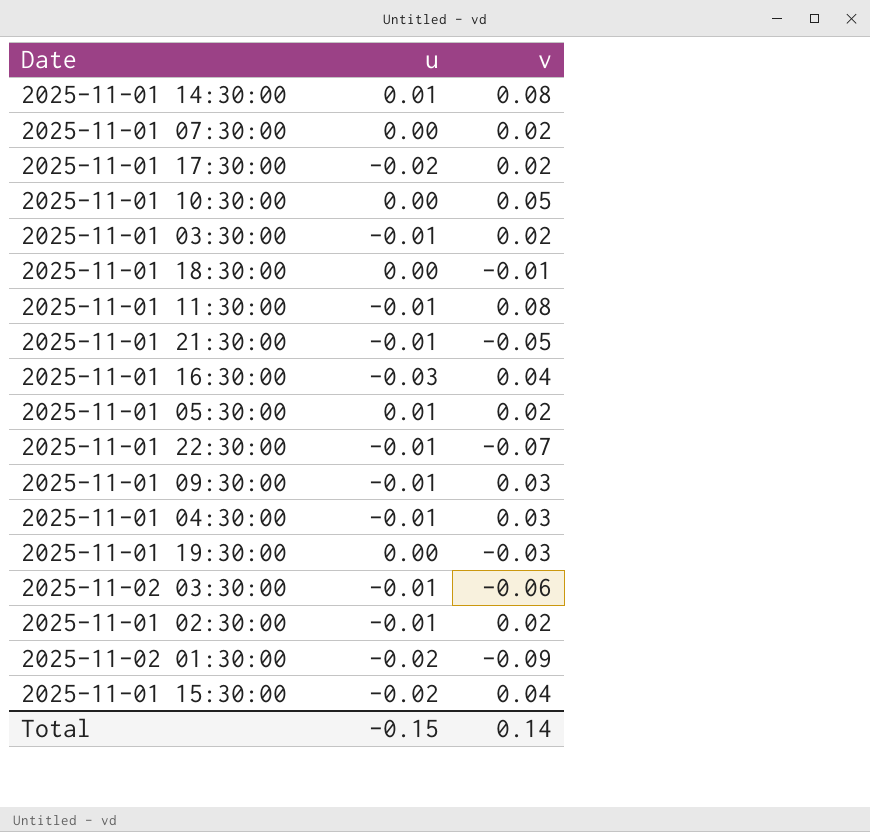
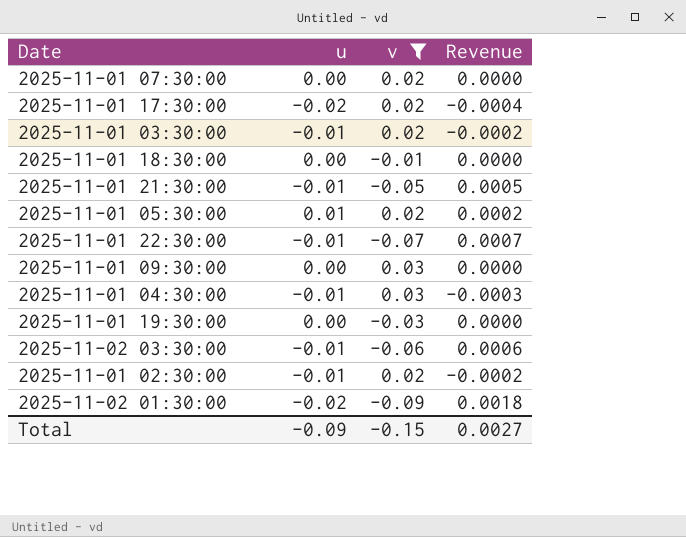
filter: none -> v <= 0.03
column Revenue | formula: none -> [u] * [v]
2025-11-01 09:30:00 | u: -0.01 -> 0.00
Total | u: -0.15 -> -0.09
Total | v: 0.14 -> -0.15

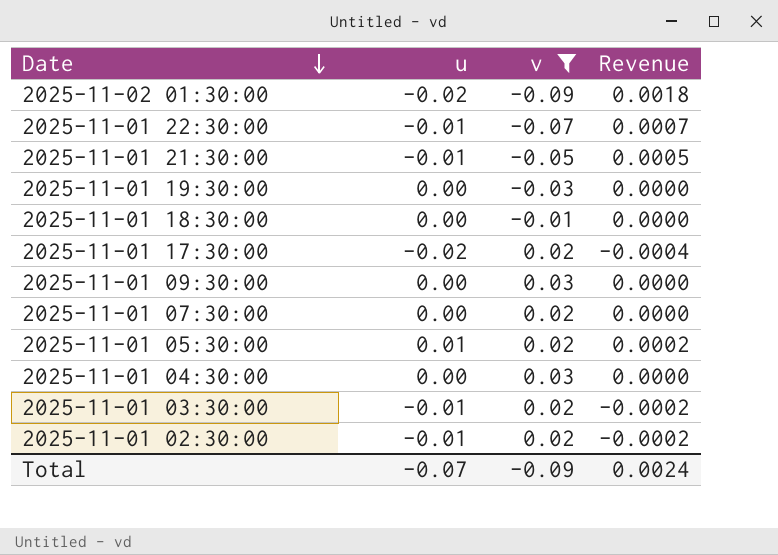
row order: none -> Date descending
row 2025-11-02 03:30:00: -0.01 | -0.06 | 0.0006 -> none
2025-11-01 04:30:00 | u: -0.01 -> 0.00
2025-11-01 04:30:00 | Revenue: -0.0003 -> 0.0000
Total | u: -0.09 -> -0.07
Total | v: -0.15 -> -0.09
Total | Revenue: 0.0027 -> 0.0024

